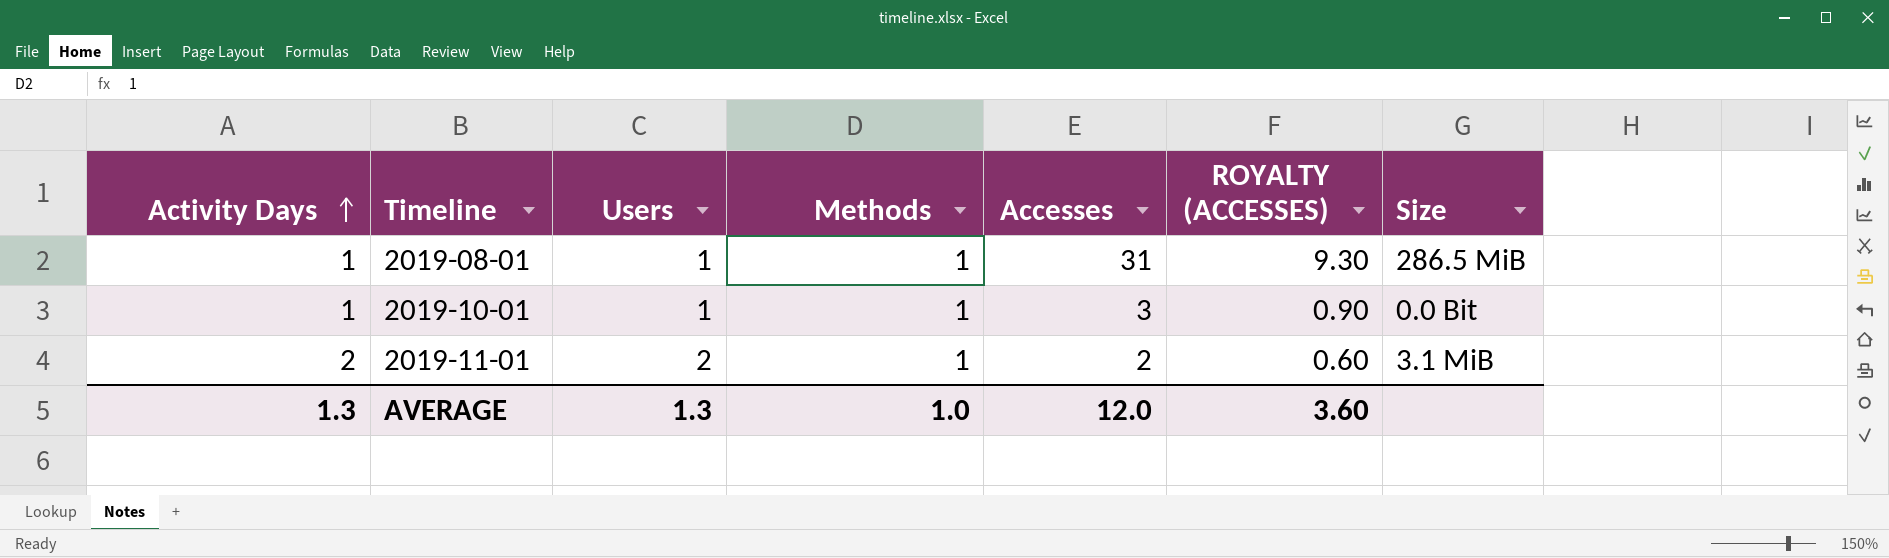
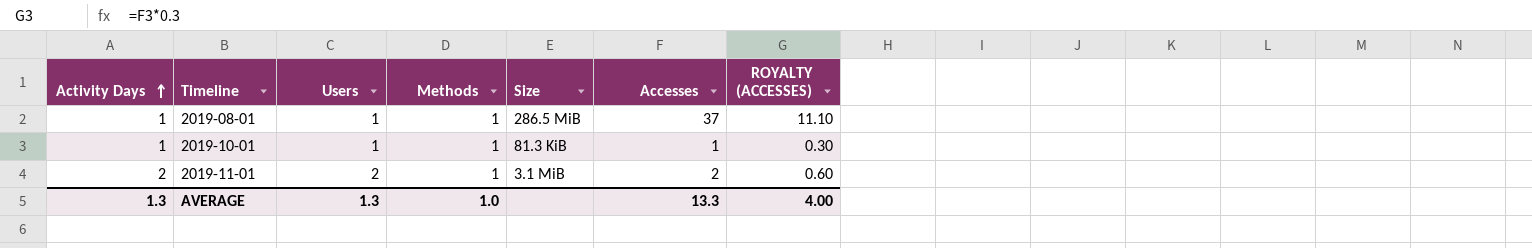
column Size | position: 7 -> 5
2019-08-01 | Accesses: 31 -> 37
2019-08-01 | ROYALTY (ACCESSES): 9.30 -> 11.10
2019-10-01 | Size: 0.0 Bit -> 81.3 KiB
2019-10-01 | Accesses: 3 -> 1
2019-10-01 | ROYALTY (ACCESSES): 0.90 -> 0.30
AVERAGE | Accesses: 12.0 -> 13.3
AVERAGE | ROYALTY (ACCESSES): 3.60 -> 4.00

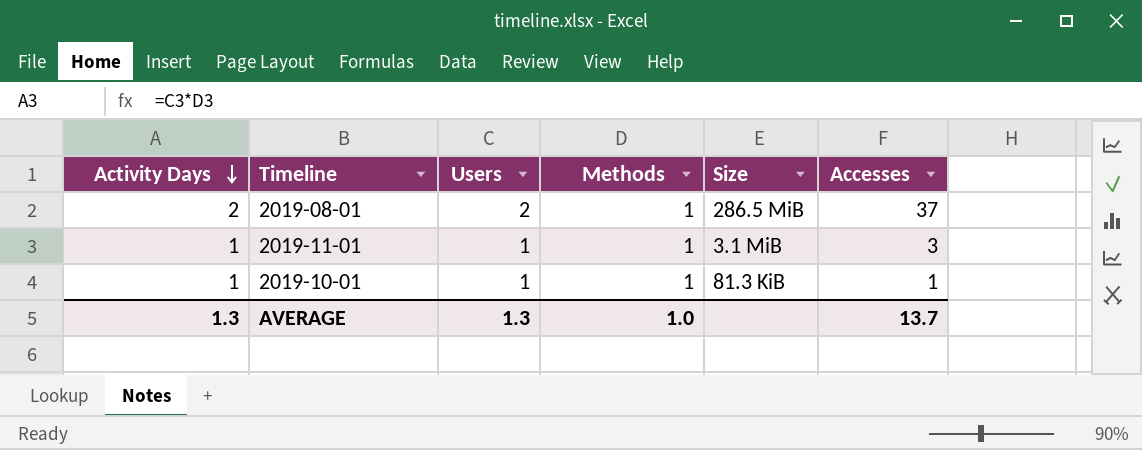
row order: Activity Days ascending -> Activity Days descending
column ROYALTY (ACCESSES) | formula: [Accesses] * 0.3 -> none
2019-08-01 | Activity Days: 1 -> 2
2019-08-01 | Users: 1 -> 2
2019-11-01 | Activity Days: 2 -> 1
2019-11-01 | Users: 2 -> 1
2019-11-01 | Accesses: 2 -> 3
AVERAGE | Accesses: 13.3 -> 13.7

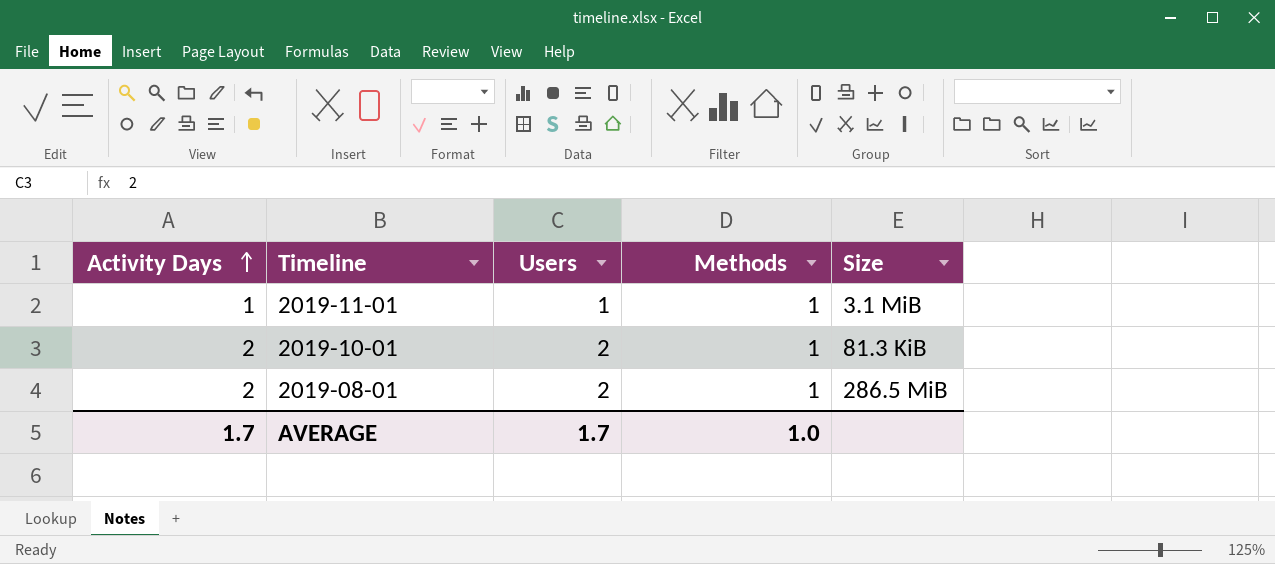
row order: Activity Days descending -> Activity Days ascending
column Accesses | position: 6 -> none
2019-10-01 | Activity Days: 1 -> 2
2019-10-01 | Users: 1 -> 2
AVERAGE | Activity Days: 1.3 -> 1.7
AVERAGE | Users: 1.3 -> 1.7

